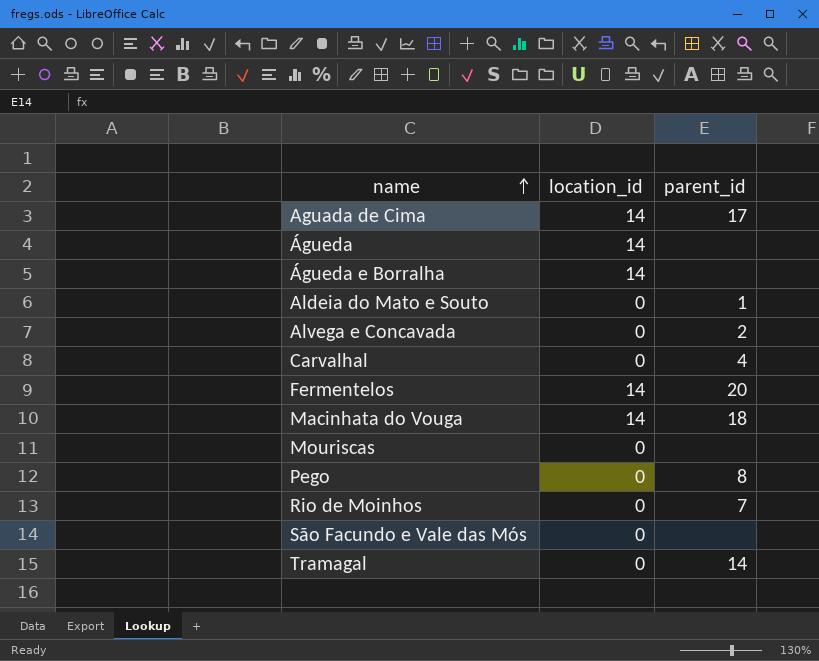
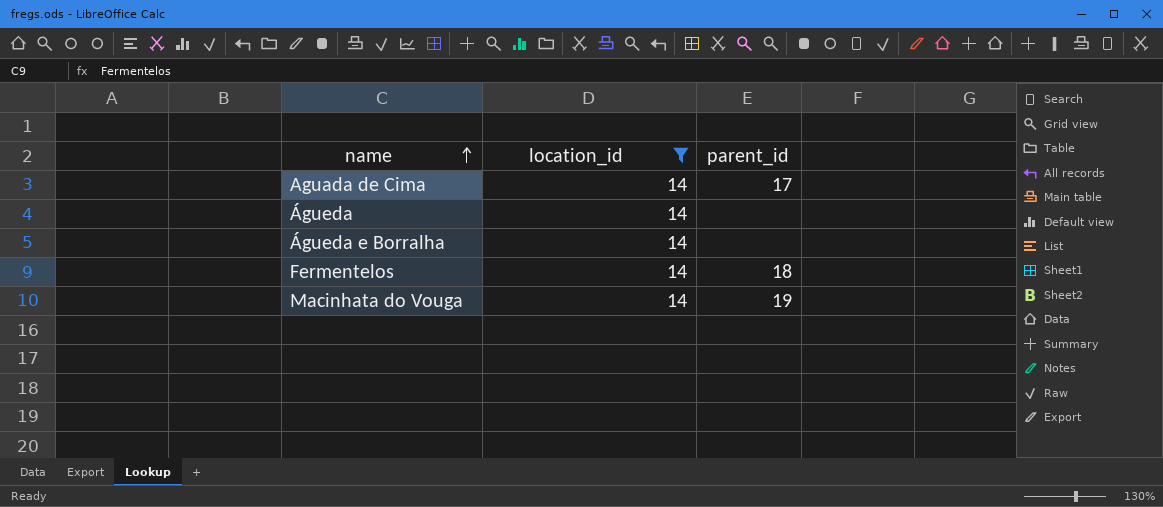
filter: none -> location_id = 14
Fermentelos | parent_id: 20 -> 18
Macinhata do Vouga | parent_id: 18 -> 19

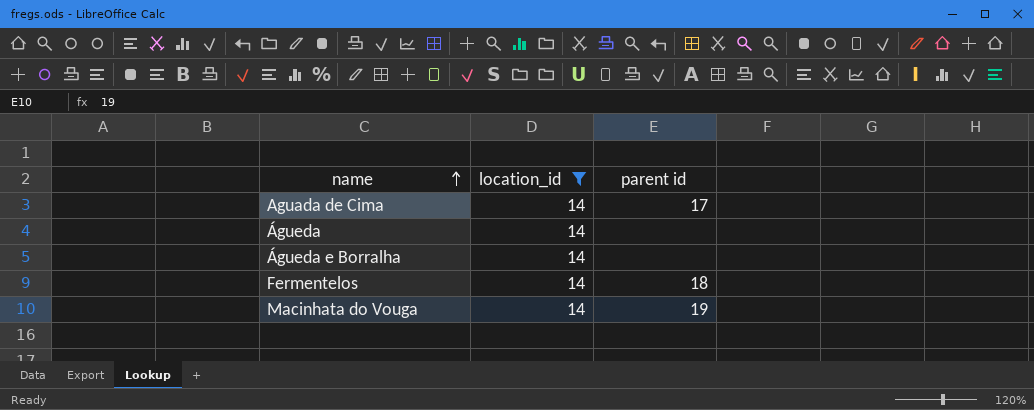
column name: parent_id -> parent id

